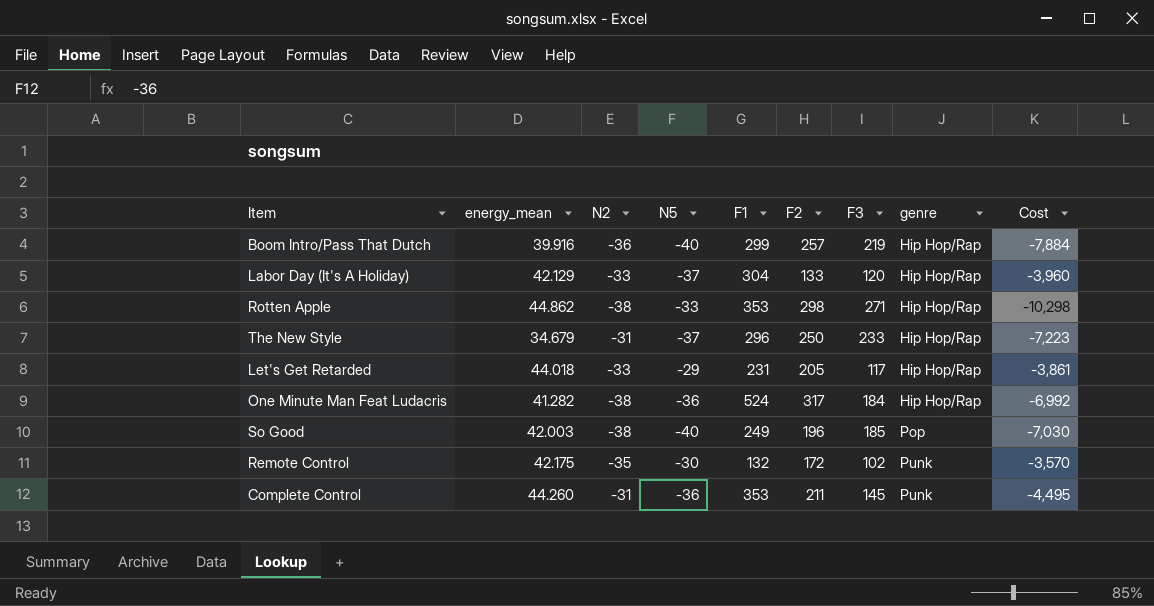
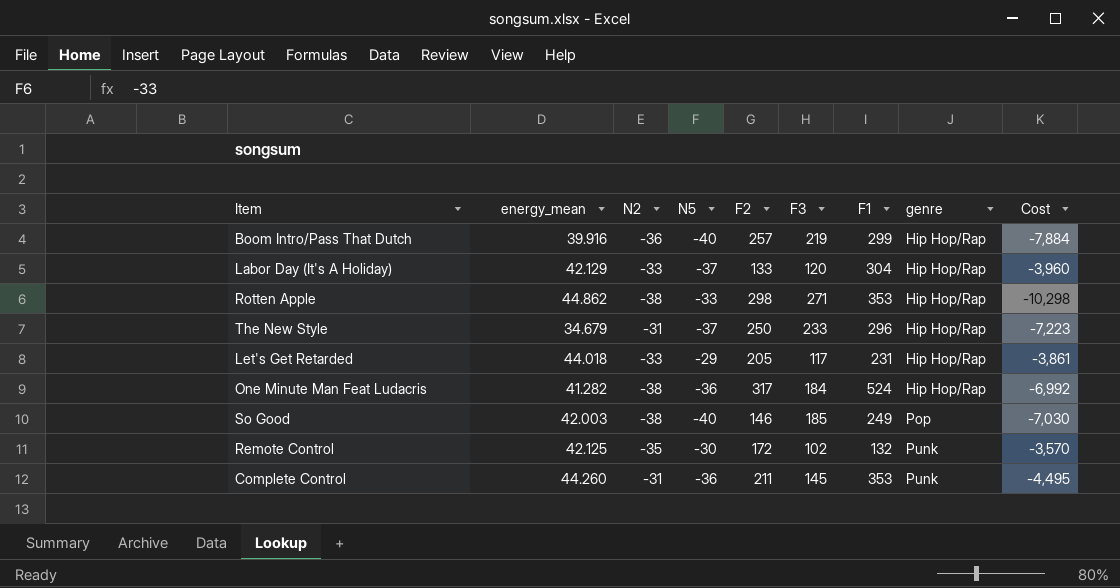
column F1 | position: 5 -> 7
So Good | F2: 196 -> 146
Remote Control | energy_mean: 42.175 -> 42.125

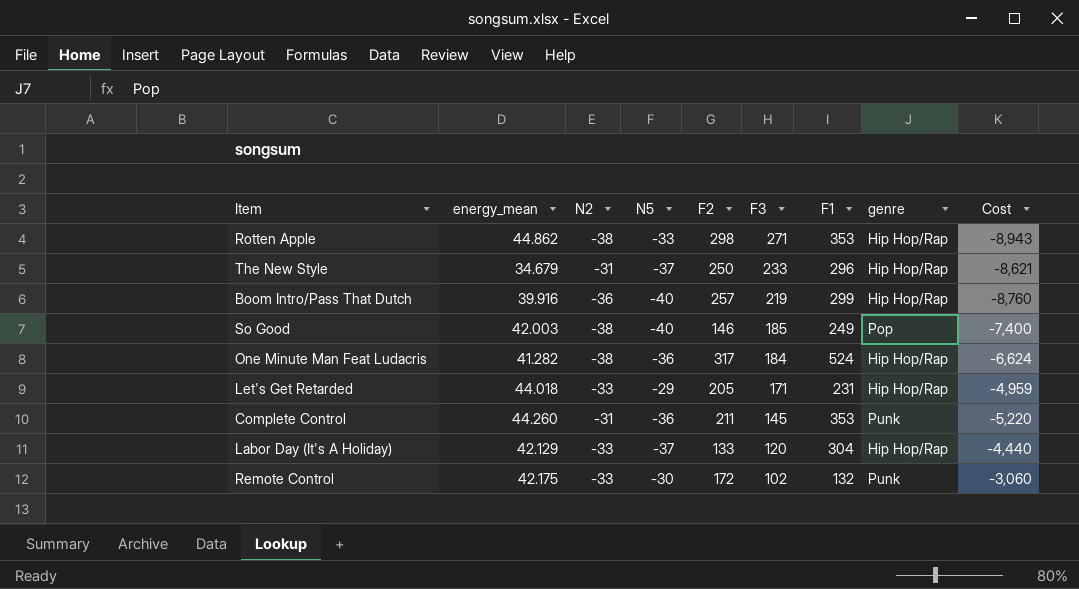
row order: genre ascending -> F3 descending
column Cost | formula: [N2] * [F3] -> [N5] * [F3]
Let's Get Retarded | F3: 117 -> 171
Remote Control | energy_mean: 42.125 -> 42.175
Remote Control | N2: -35 -> -33

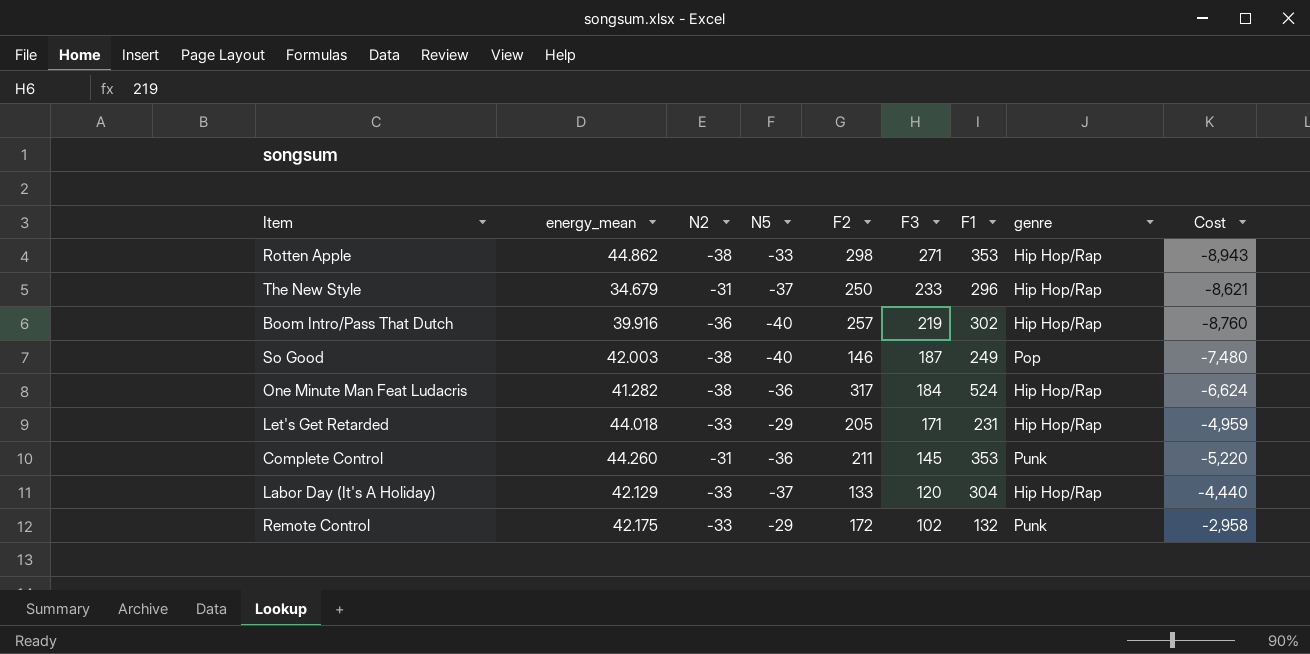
Boom Intro/Pass That Dutch | F1: 299 -> 302
So Good | F3: 185 -> 187
So Good | Cost: -7,400 -> -7,480
Remote Control | N5: -30 -> -29
Remote Control | Cost: -3,060 -> -2,958

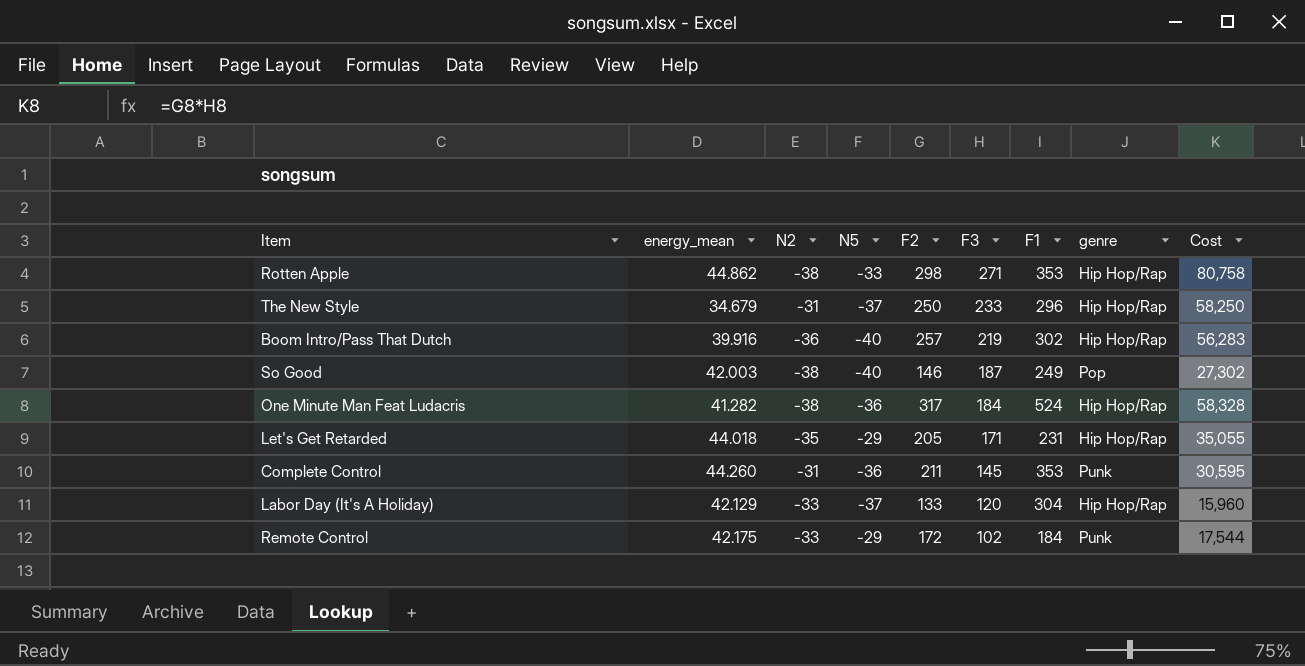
column Cost | formula: [N5] * [F3] -> [F2] * [F3]
Let's Get Retarded | N2: -33 -> -35
Remote Control | F1: 132 -> 184

